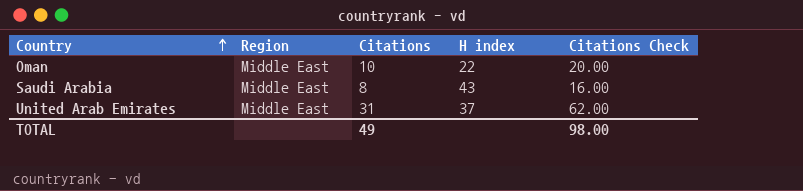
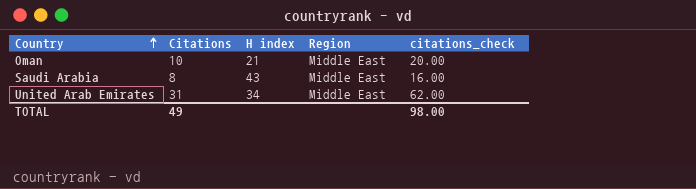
column Region | position: 2 -> 4
column name: Citations Check -> citations_check
Oman | H index: 22 -> 21
United Arab Emirates | H index: 37 -> 34

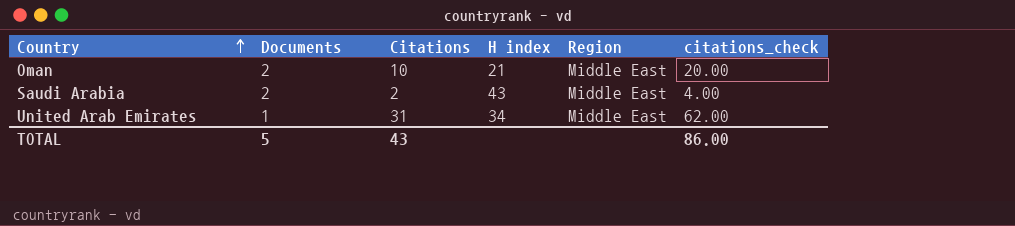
column Documents | position: none -> 2
Saudi Arabia | Citations: 8 -> 2
Saudi Arabia | citations_check: 16.00 -> 4.00
TOTAL | Citations: 49 -> 43
TOTAL | citations_check: 98.00 -> 86.00

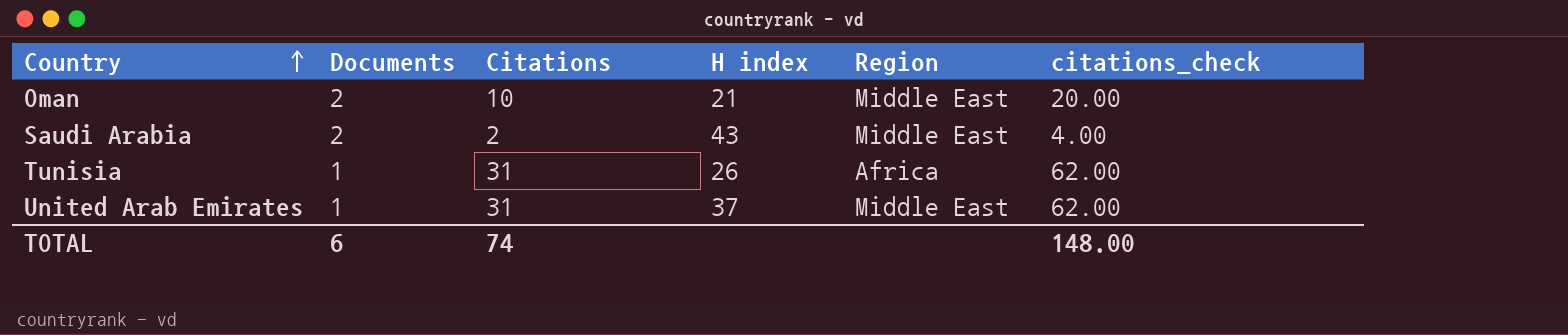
row Tunisia: none -> 1 | 31 | 26 | Africa | 62.00
United Arab Emirates | H index: 34 -> 37
TOTAL | Documents: 5 -> 6
TOTAL | Citations: 43 -> 74
TOTAL | citations_check: 86.00 -> 148.00

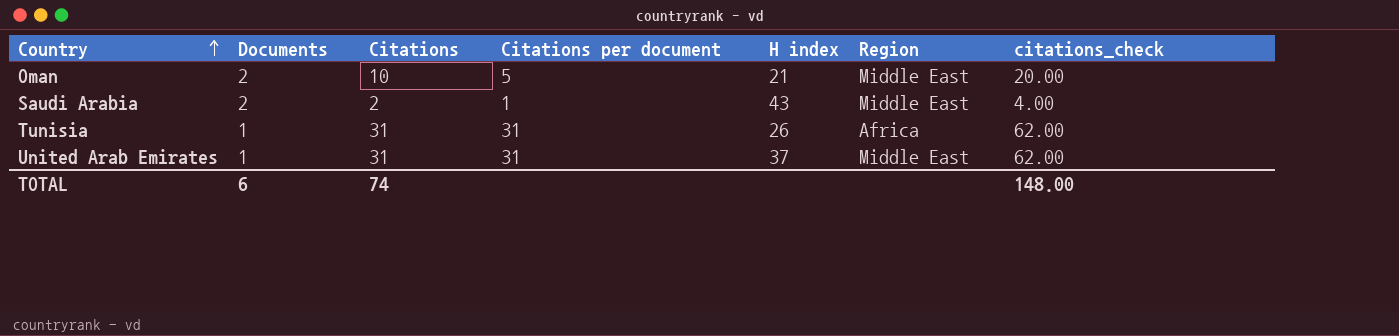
column Citations per document | formula: none -> [Citations] / [Documents]

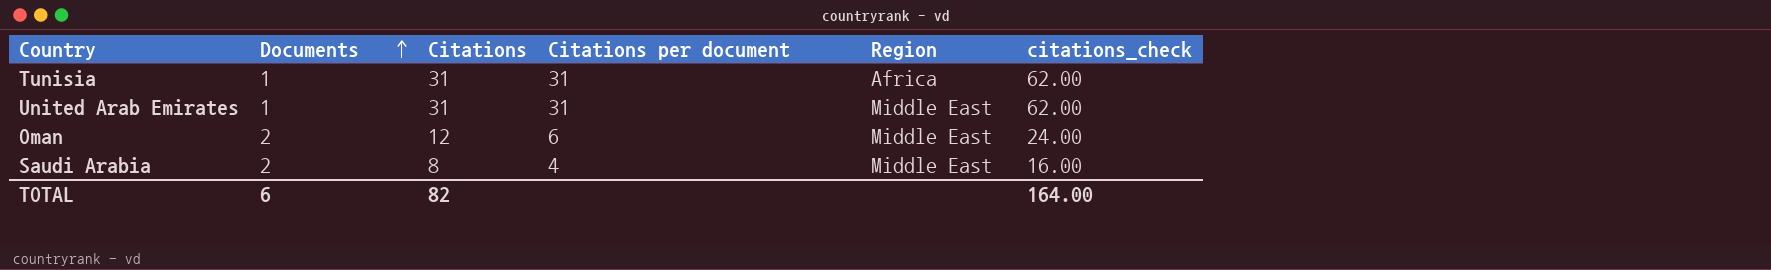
row order: Country ascending -> Documents ascending
column H index | position: 5 -> none
Oman | Citations: 10 -> 12
Oman | Citations per document: 5 -> 6
Oman | citations_check: 20.00 -> 24.00
Saudi Arabia | Citations: 2 -> 8
Saudi Arabia | Citations per document: 1 -> 4
Saudi Arabia | citations_check: 4.00 -> 16.00
TOTAL | Citations: 74 -> 82
TOTAL | citations_check: 148.00 -> 164.00

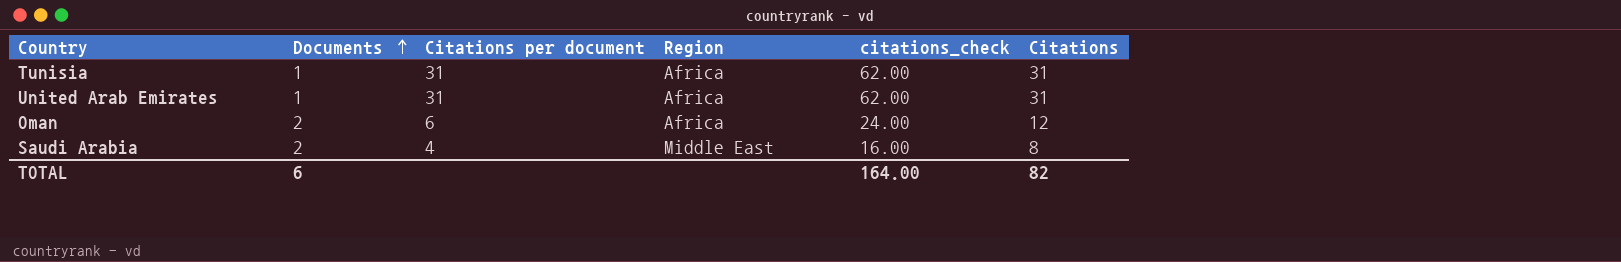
column Citations | position: 3 -> 6
United Arab Emirates | Region: Middle East -> Africa
Oman | Region: Middle East -> Africa

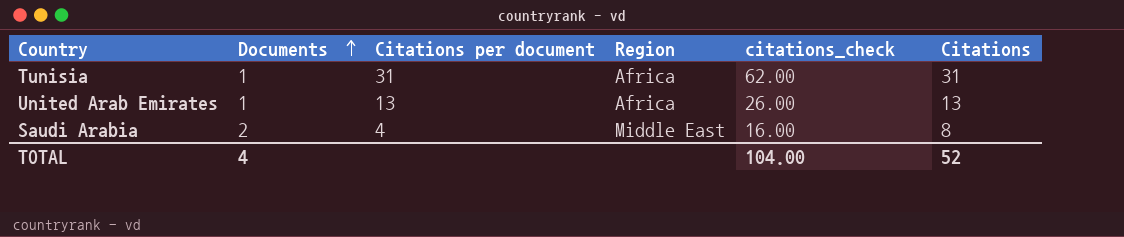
row Oman: 2 | 6 | Africa | 24.00 | 12 -> none
United Arab Emirates | Citations per document: 31 -> 13
United Arab Emirates | citations_check: 62.00 -> 26.00
United Arab Emirates | Citations: 31 -> 13
TOTAL | Documents: 6 -> 4
TOTAL | citations_check: 164.00 -> 104.00
TOTAL | Citations: 82 -> 52

